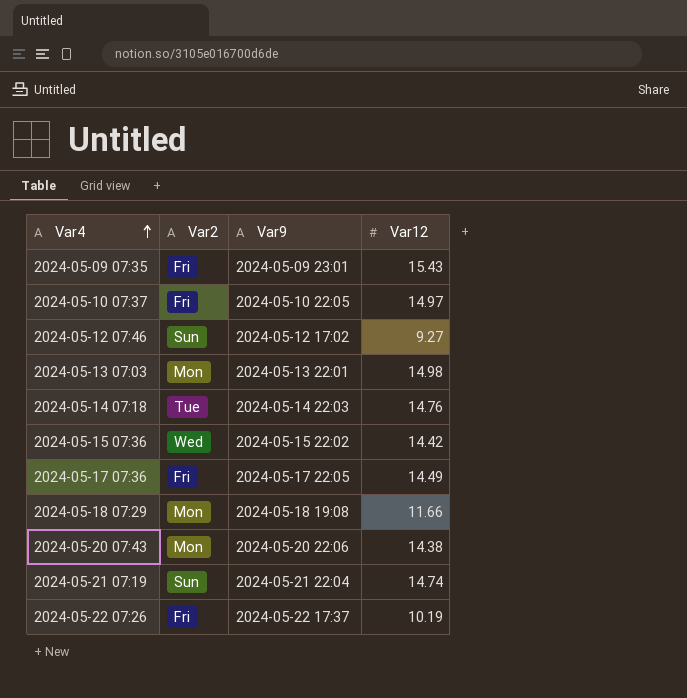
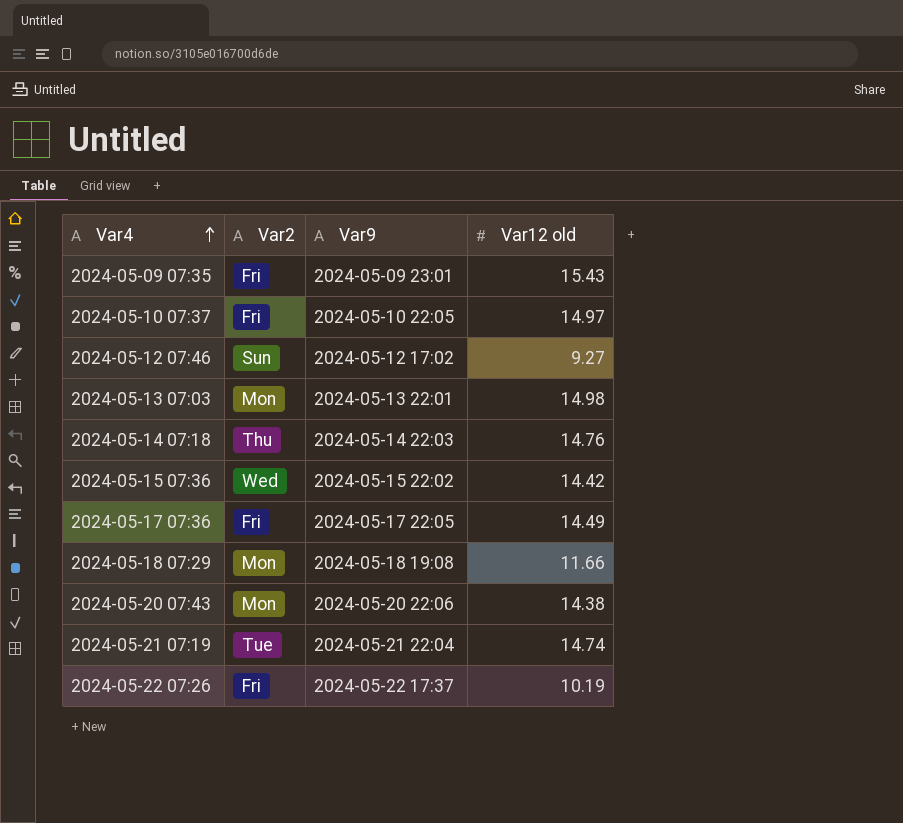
column name: Var12 -> Var12 old
2024-05-14 07:18 | Var2: Tue -> Thu
2024-05-21 07:19 | Var2: Sun -> Tue

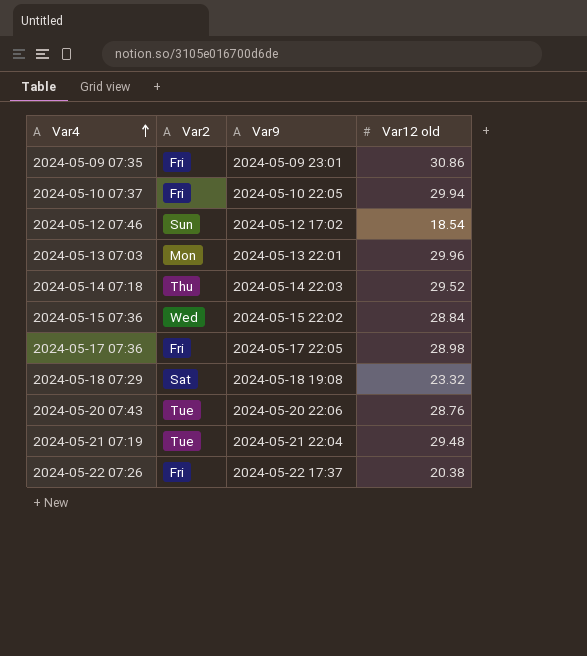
2024-05-09 07:35 | Var12 old: 15.43 -> 30.86
2024-05-10 07:37 | Var12 old: 14.97 -> 29.94
2024-05-12 07:46 | Var12 old: 9.27 -> 18.54
2024-05-13 07:03 | Var12 old: 14.98 -> 29.96
2024-05-14 07:18 | Var12 old: 14.76 -> 29.52
2024-05-15 07:36 | Var12 old: 14.42 -> 28.84
2024-05-17 07:36 | Var12 old: 14.49 -> 28.98
2024-05-18 07:29 | Var2: Mon -> Sat
2024-05-18 07:29 | Var12 old: 11.66 -> 23.32
2024-05-20 07:43 | Var2: Mon -> Tue
2024-05-20 07:43 | Var12 old: 14.38 -> 28.76
2024-05-21 07:19 | Var12 old: 14.74 -> 29.48
2024-05-22 07:26 | Var12 old: 10.19 -> 20.38

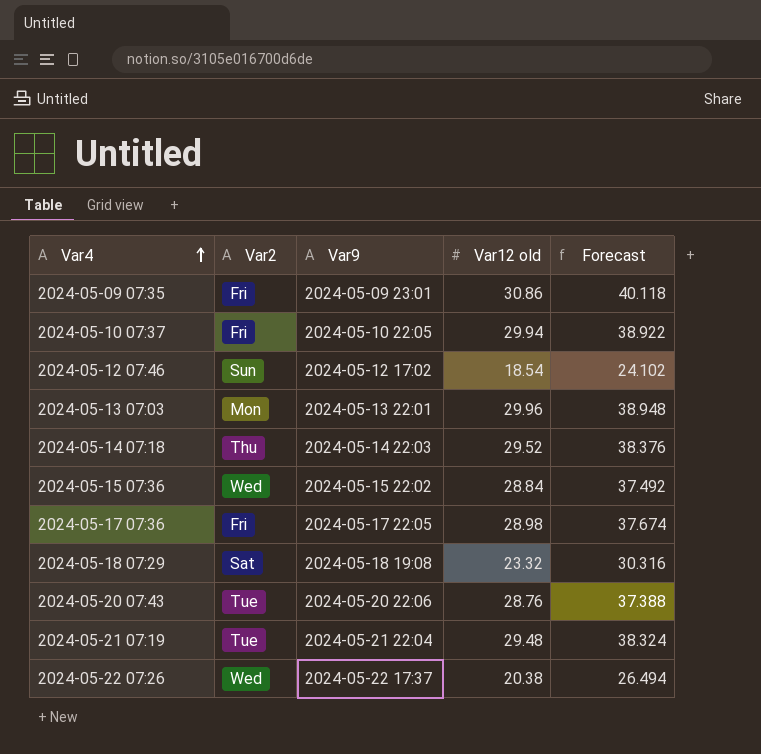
column Forecast | formula: none -> [Var12 old] * 1.3
2024-05-22 07:26 | Var2: Fri -> Wed

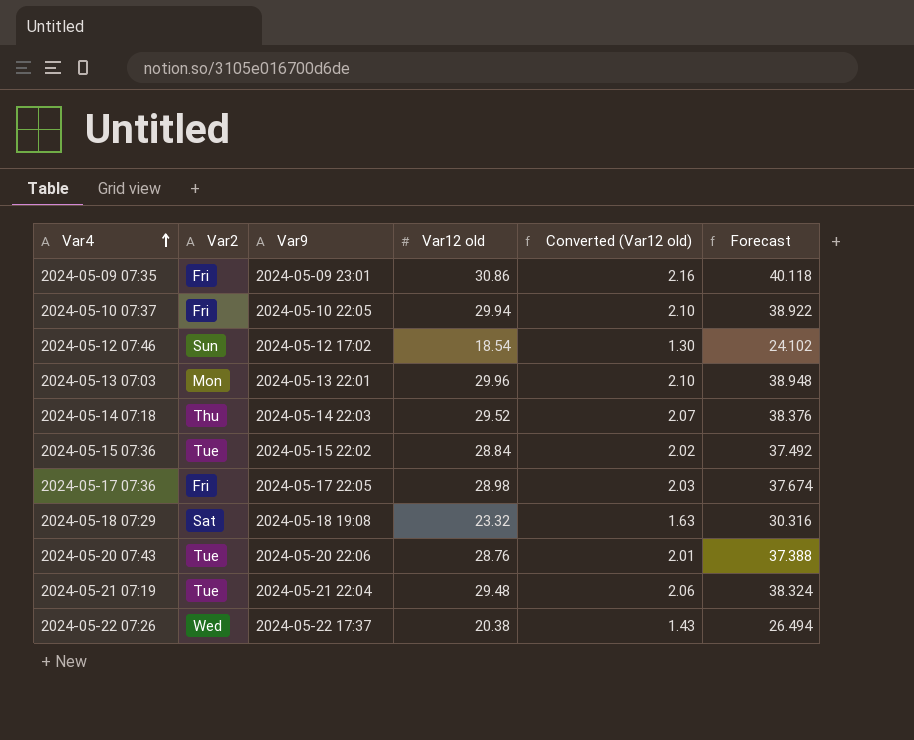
column Converted (Var12 old) | formula: none -> [Var12 old] * 0.07
2024-05-15 07:36 | Var2: Wed -> Tue

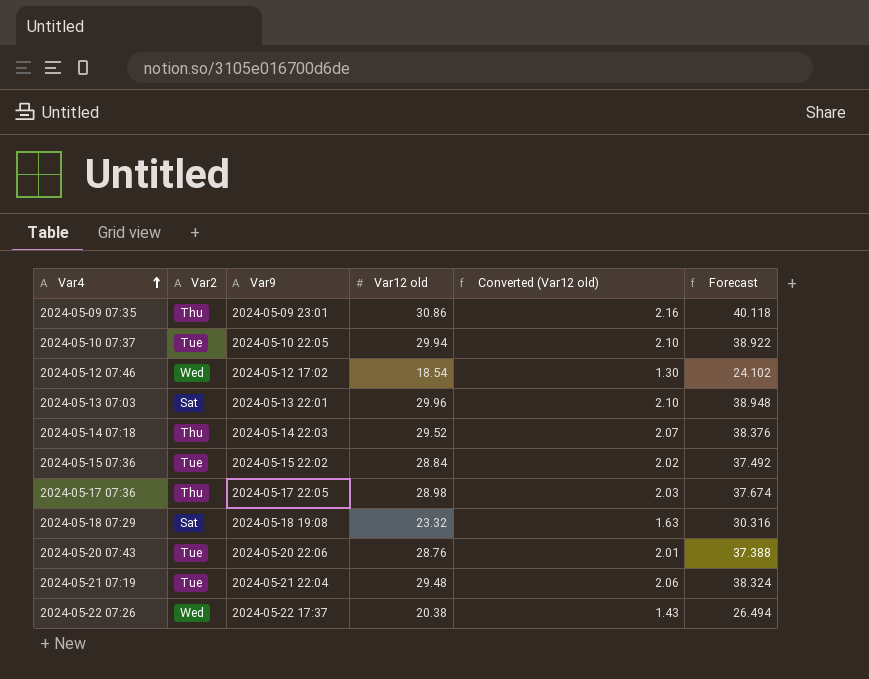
2024-05-09 07:35 | Var2: Fri -> Thu
2024-05-10 07:37 | Var2: Fri -> Tue
2024-05-12 07:46 | Var2: Sun -> Wed
2024-05-13 07:03 | Var2: Mon -> Sat
2024-05-17 07:36 | Var2: Fri -> Thu

